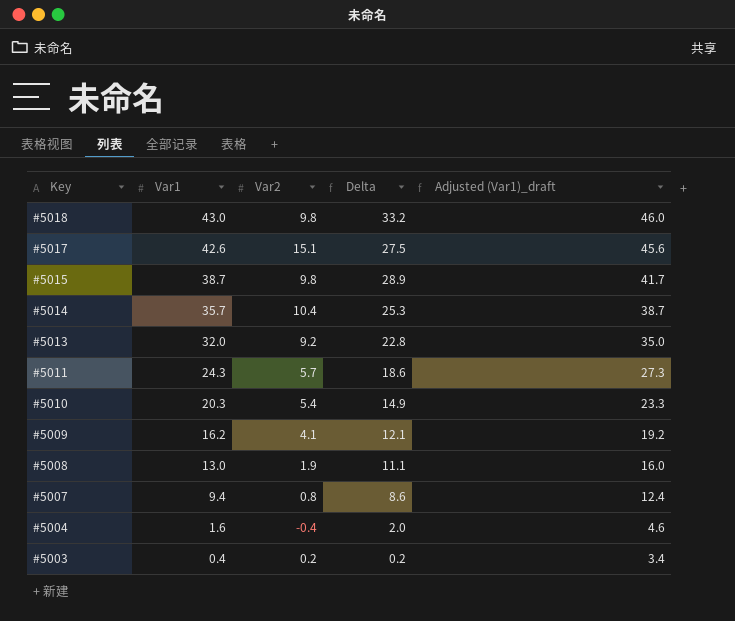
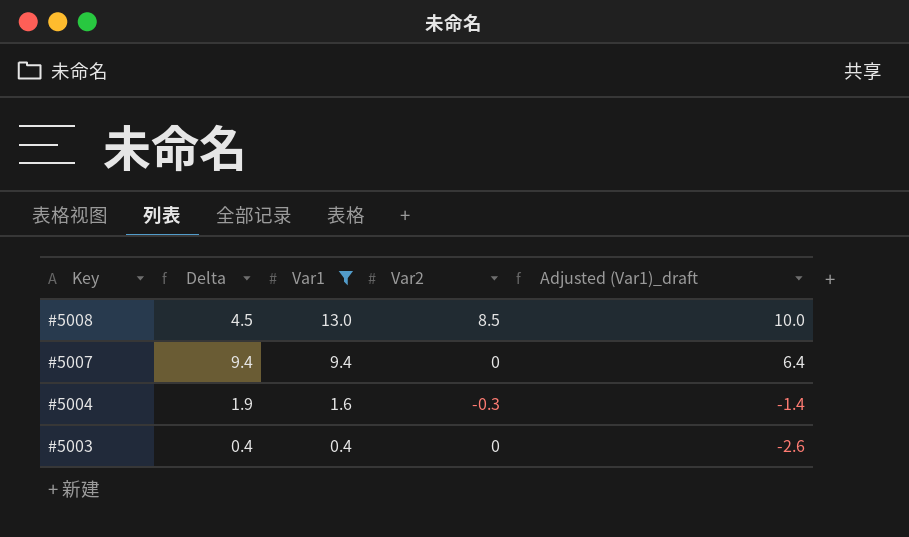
filter: none -> Var1 <= 13.0
column Delta | position: 4 -> 2
column Adjusted (Var1)_draft | formula: [Var1] + 3 -> [Var1] - 3
#5008 | Delta: 11.1 -> 4.5
#5008 | Var2: 1.9 -> 8.5
#5007 | Delta: 8.6 -> 9.4
#5007 | Var2: 0.8 -> 0
#5004 | Delta: 2.0 -> 1.9
#5004 | Var2: -0.4 -> -0.3
#5003 | Delta: 0.2 -> 0.4
#5003 | Var2: 0.2 -> 0

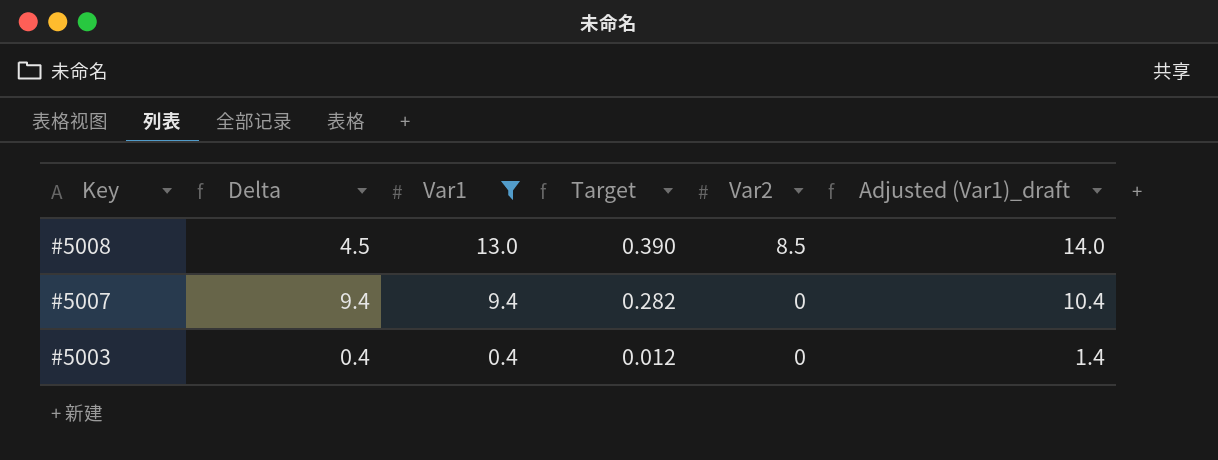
column Target | formula: none -> [Var1] * 0.03
column Adjusted (Var1)_draft | formula: [Var1] - 3 -> [Var1] + 1
row #5004: 1.9 | 1.6 | -0.3 | -1.4 -> none

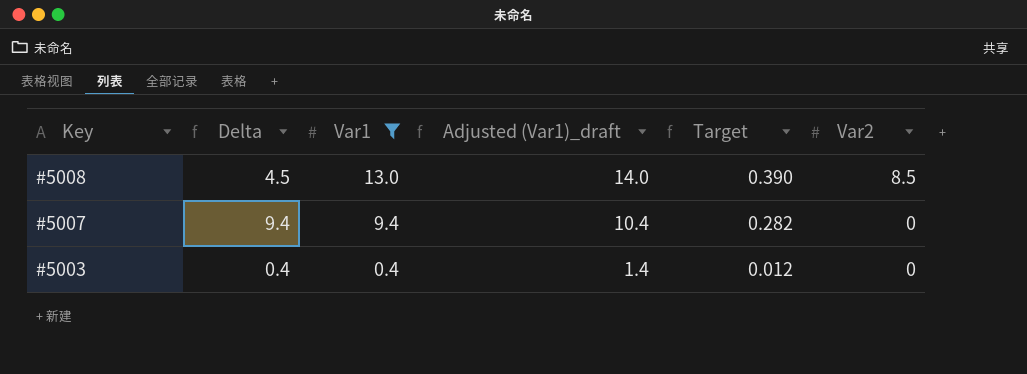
column Adjusted (Var1)_draft | position: 6 -> 4

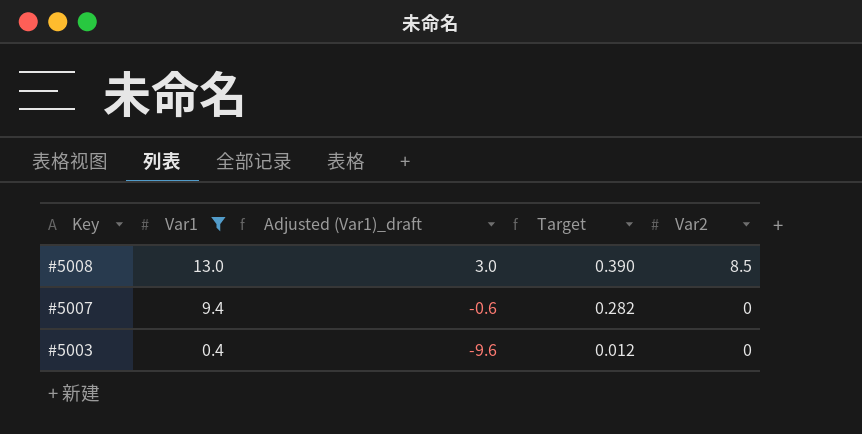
column Delta | formula: [Var1] - [Var2] -> none
column Adjusted (Var1)_draft | formula: [Var1] + 1 -> [Var1] - 10

